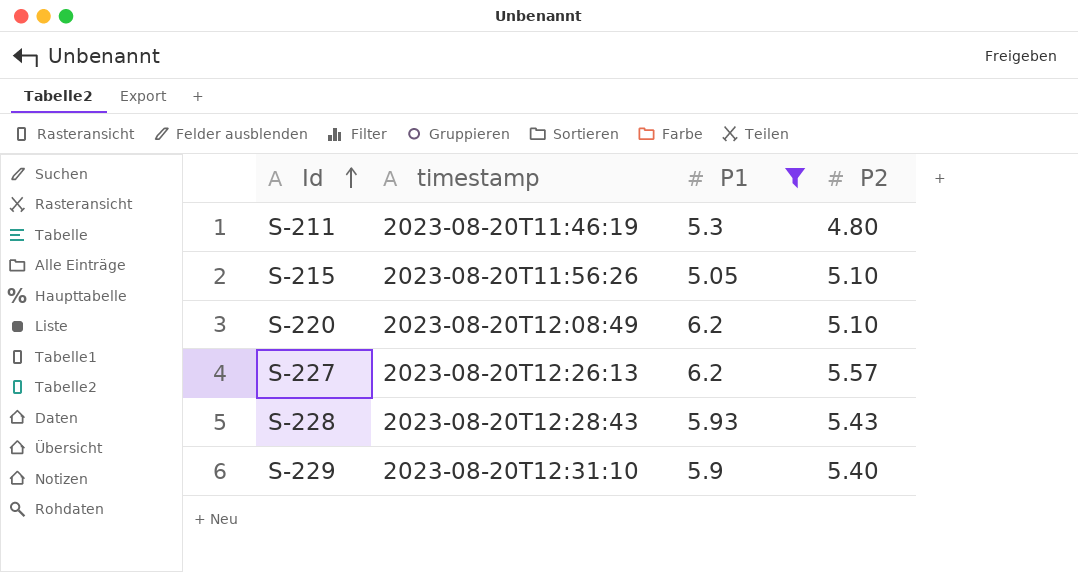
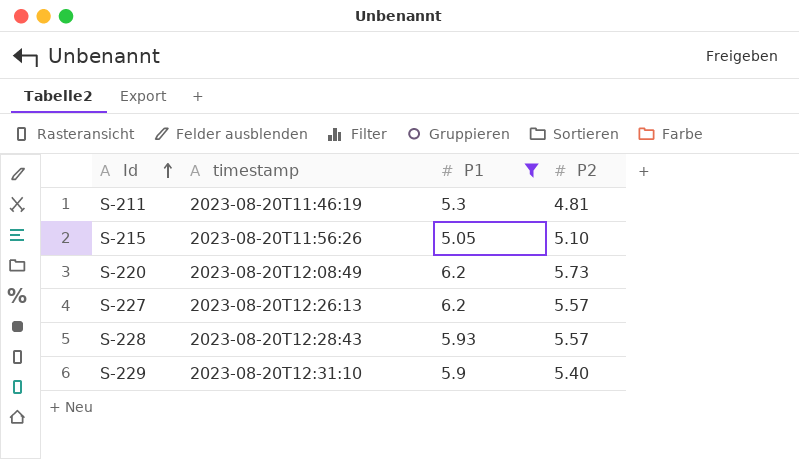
S-211 | P2: 4.80 -> 4.81
S-220 | P2: 5.10 -> 5.73
S-228 | P2: 5.43 -> 5.57

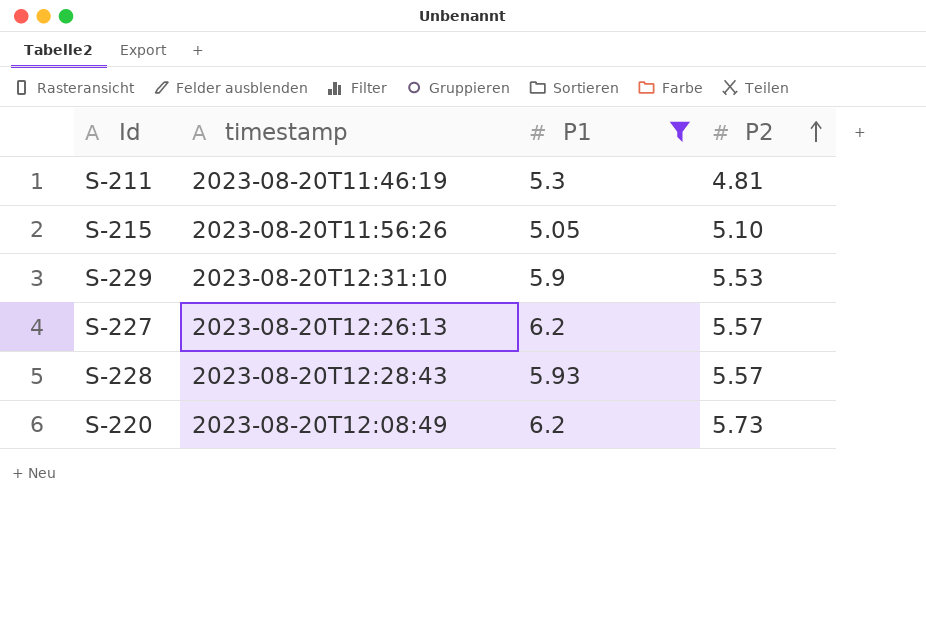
row order: Id ascending -> P2 ascending
S-229 | P2: 5.40 -> 5.53

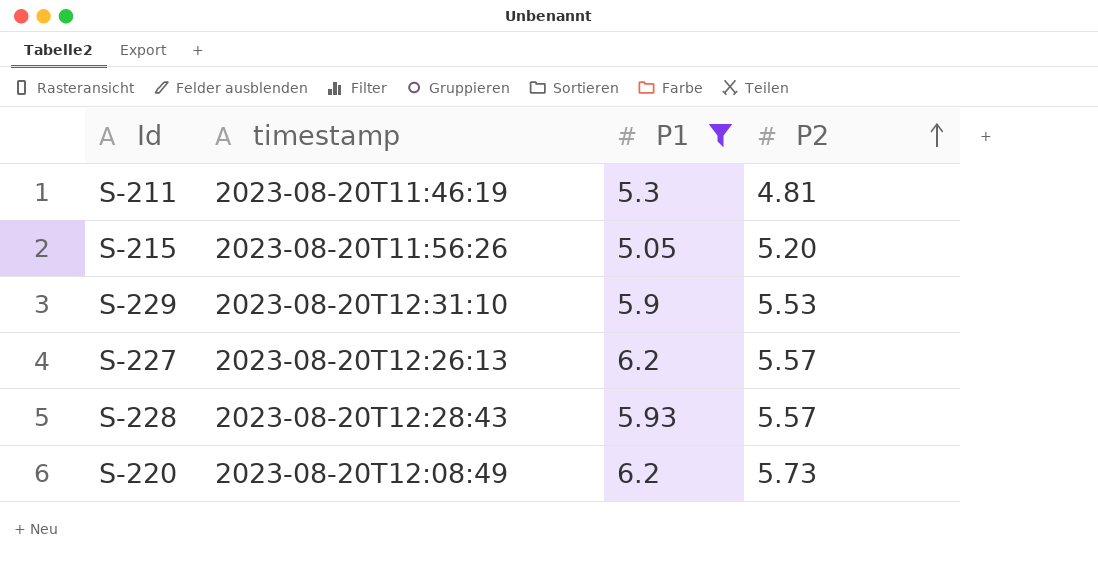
S-215 | P2: 5.10 -> 5.20

